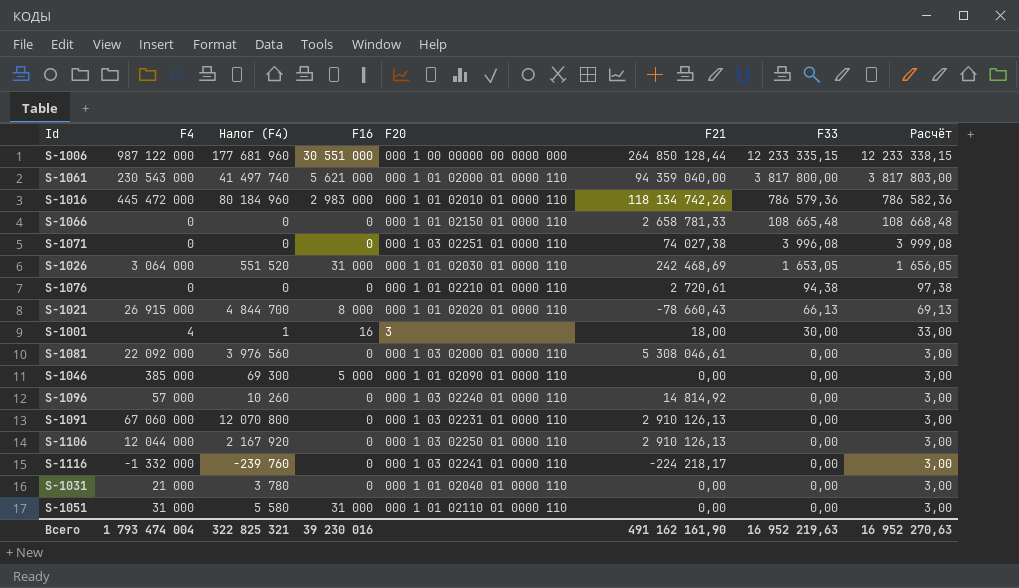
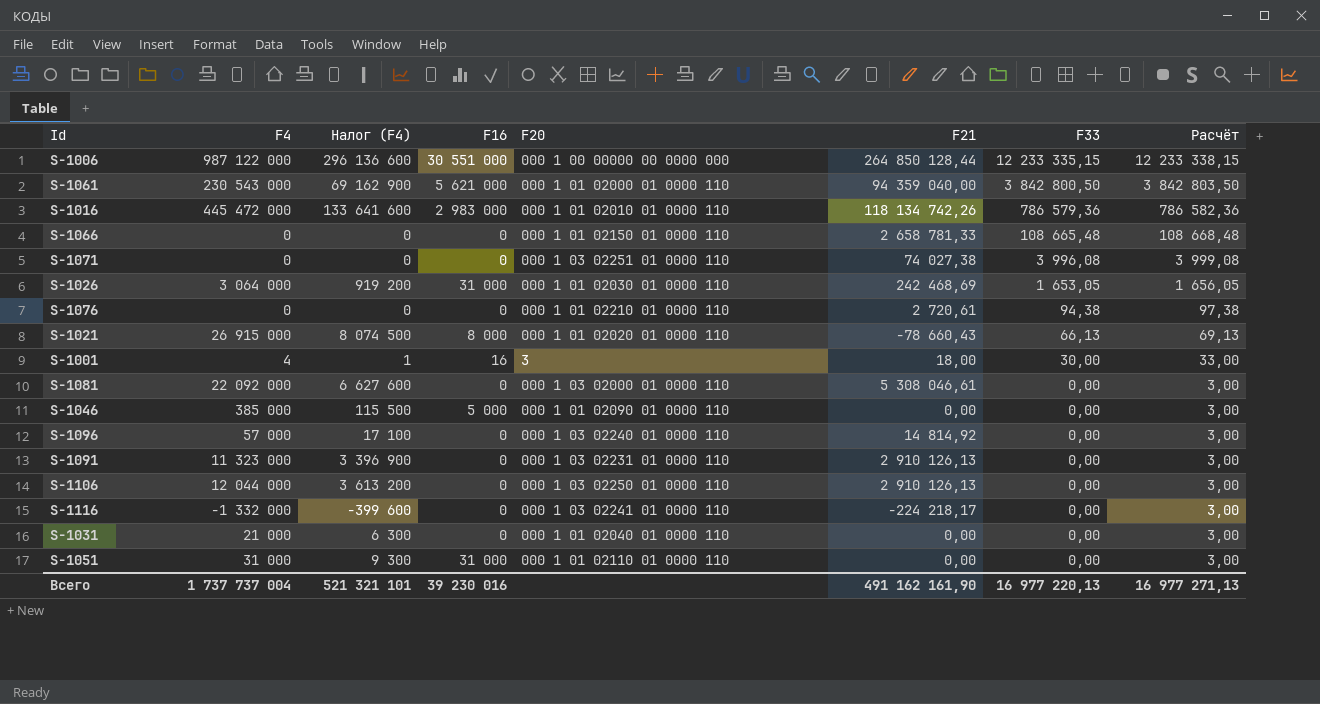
column Налог (F4) | formula: [F4] * 0,18 -> [F4] * 0,3
S-1061 | F33: 3 817 800,00 -> 3 842 800,50
S-1061 | Расчёт: 3 817 803,00 -> 3 842 803,50
S-1091 | F4: 67 060 000 -> 11 323 000
Всего | F4: 1 793 474 004 -> 1 737 737 004
Всего | Налог (F4): 322 825 321 -> 521 321 101
Всего | F33: 16 952 219,63 -> 16 977 220,13
Всего | Расчёт: 16 952 270,63 -> 16 977 271,13

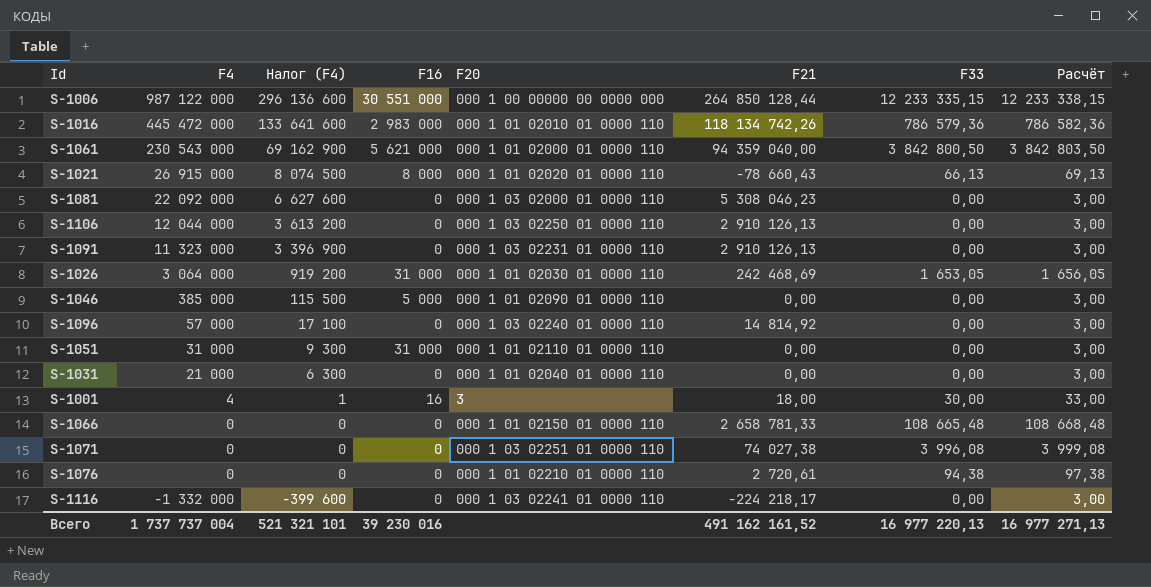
row order: F33 descending -> F4 descending
S-1081 | F21: 5 308 046,61 -> 5 308 046,23
Всего | F21: 491 162 161,90 -> 491 162 161,52

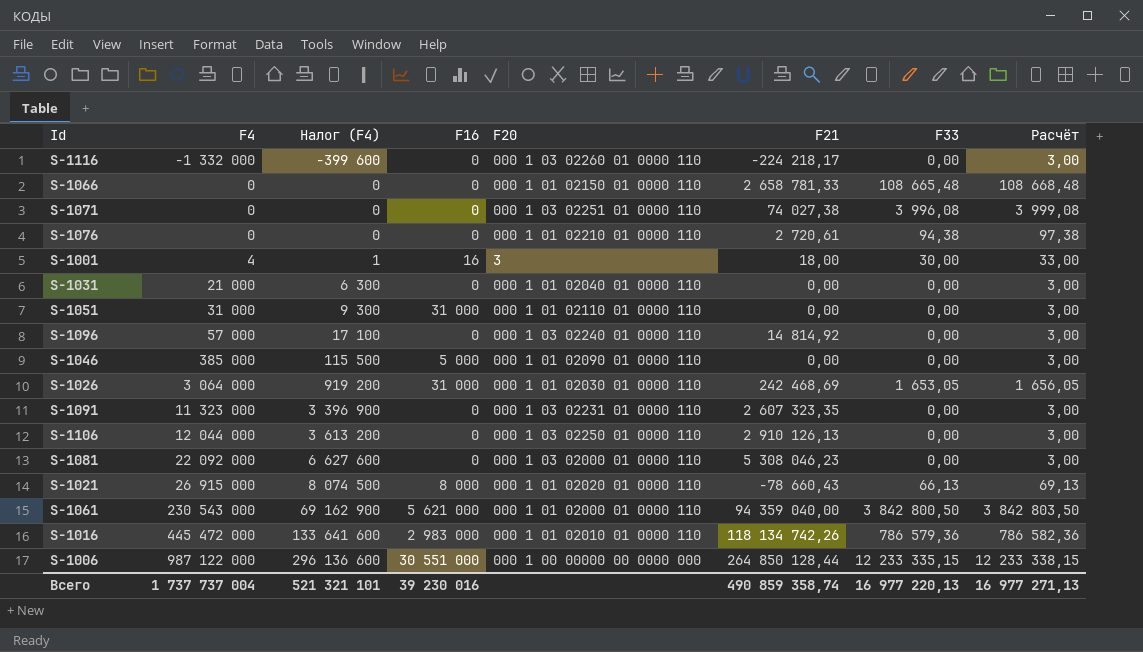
row order: F4 descending -> F4 ascending
S-1116 | F20: 000 1 03 02241 01 0000 110 -> 000 1 03 02260 01 0000 110
S-1091 | F21: 2 910 126,13 -> 2 607 323,35
Всего | F21: 491 162 161,52 -> 490 859 358,74

